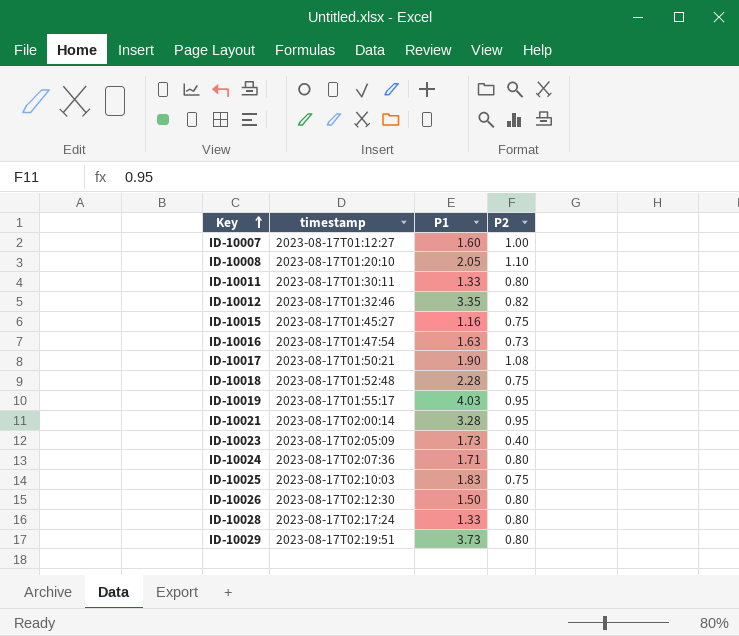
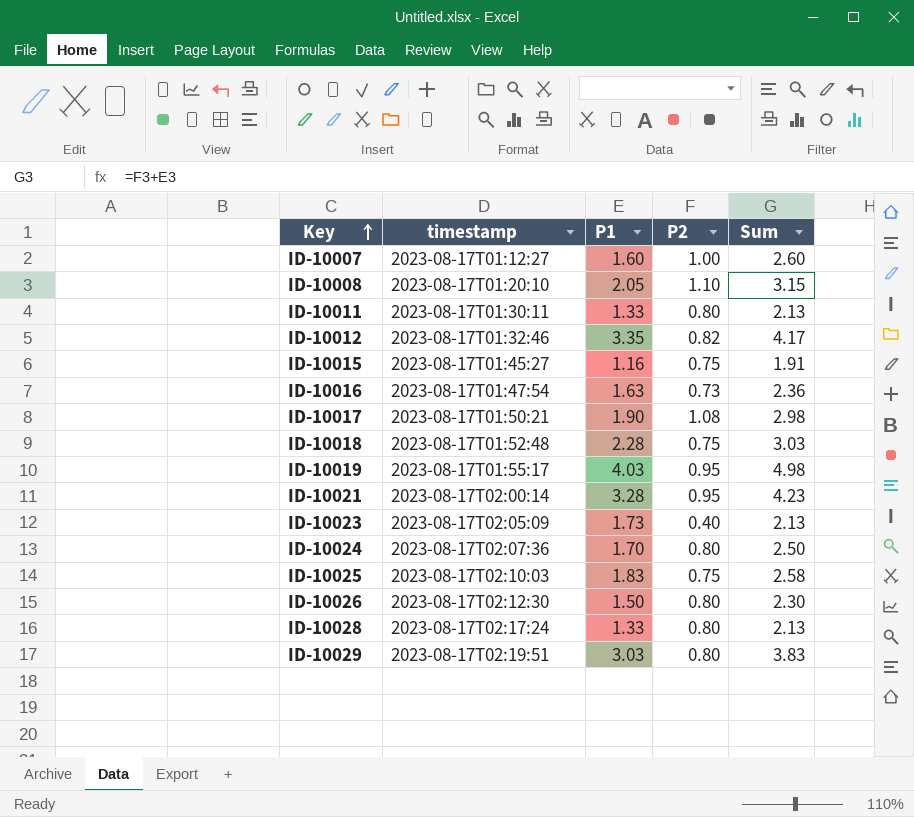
column Sum | formula: none -> [P1] + [P2]
ID-10024 | P1: 1.71 -> 1.70
ID-10029 | P1: 3.73 -> 3.03

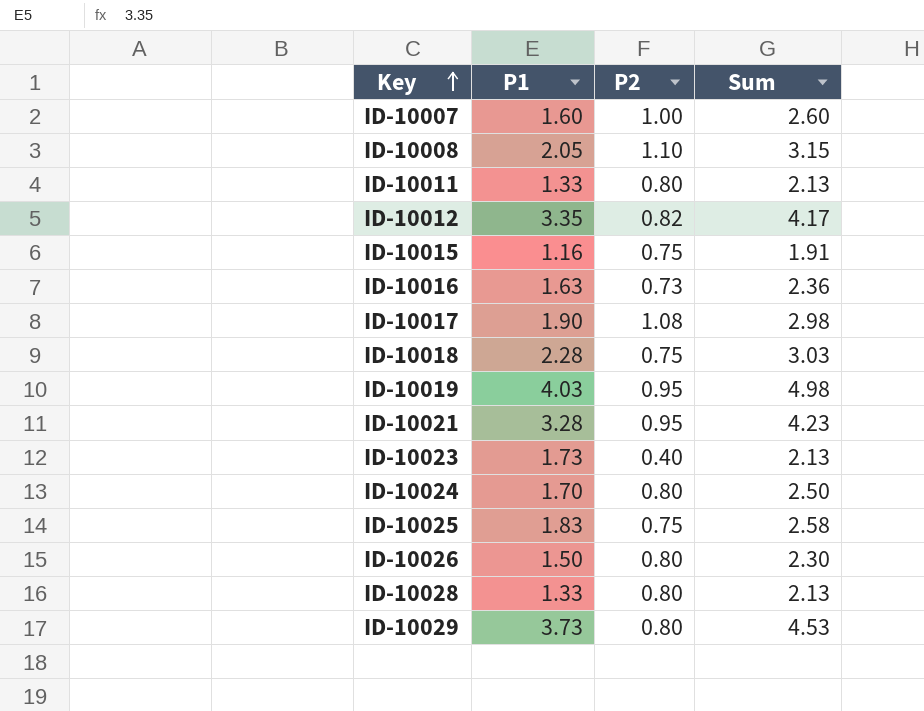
column timestamp | position: 2 -> none
ID-10029 | P1: 3.03 -> 3.73
ID-10029 | Sum: 3.83 -> 4.53

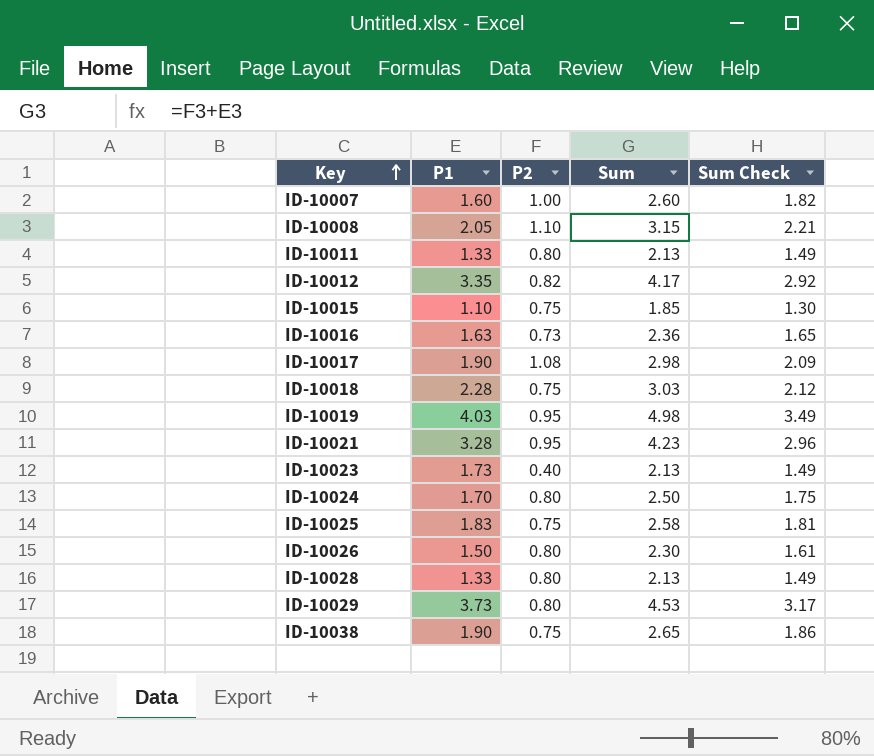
column Sum Check | formula: none -> [Sum] * 0.7
ID-10015 | P1: 1.16 -> 1.10
ID-10015 | Sum: 1.91 -> 1.85
row ID-10038: none -> 1.90 | 0.75 | 2.65 | 1.86

